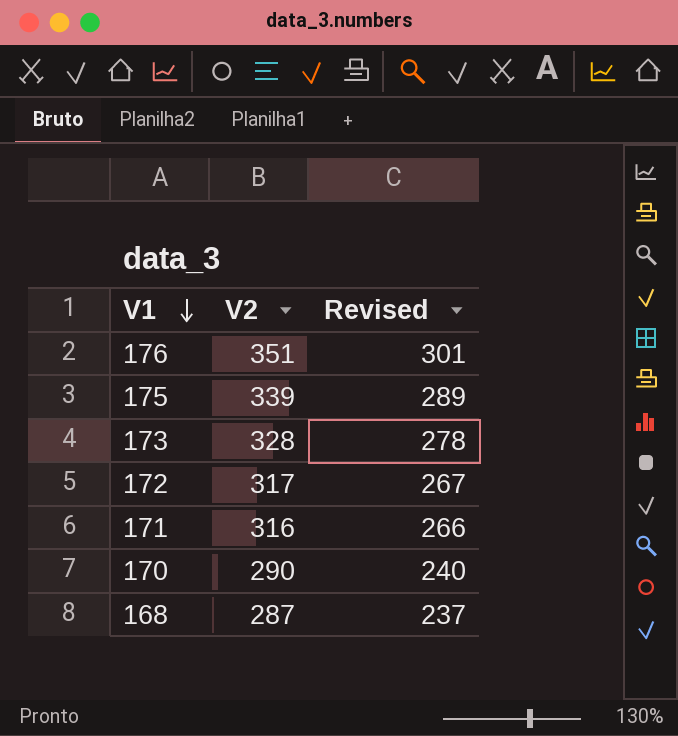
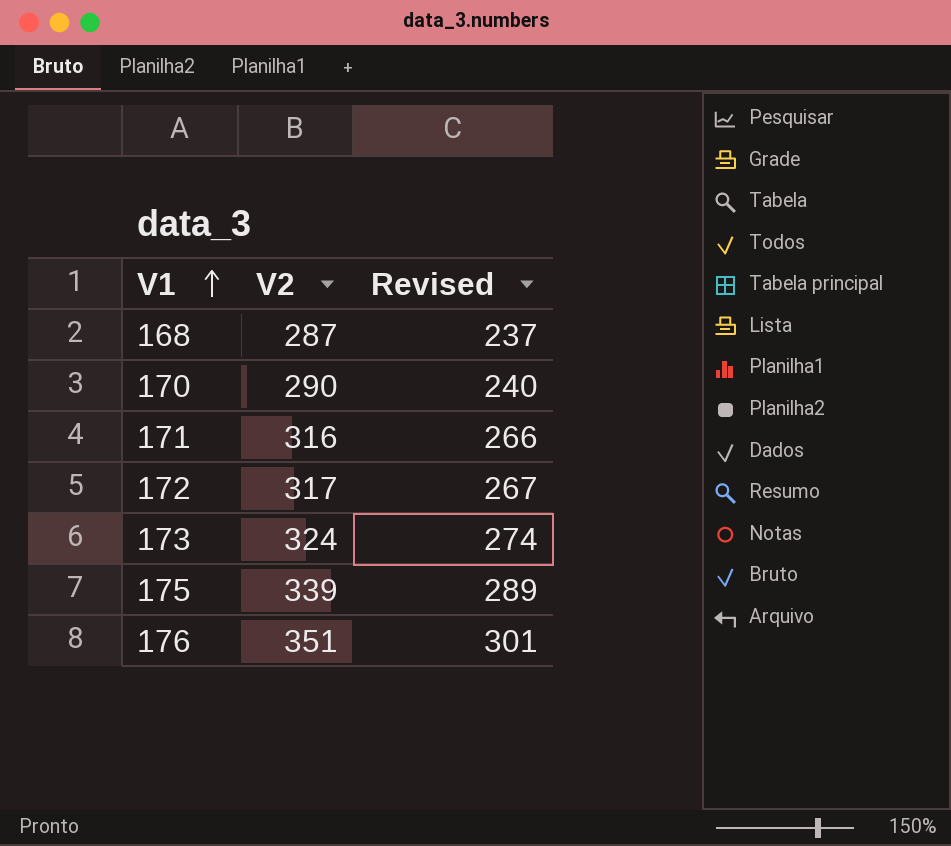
row order: V1 descending -> V1 ascending
173 | V2: 328 -> 324
173 | Revised: 278 -> 274

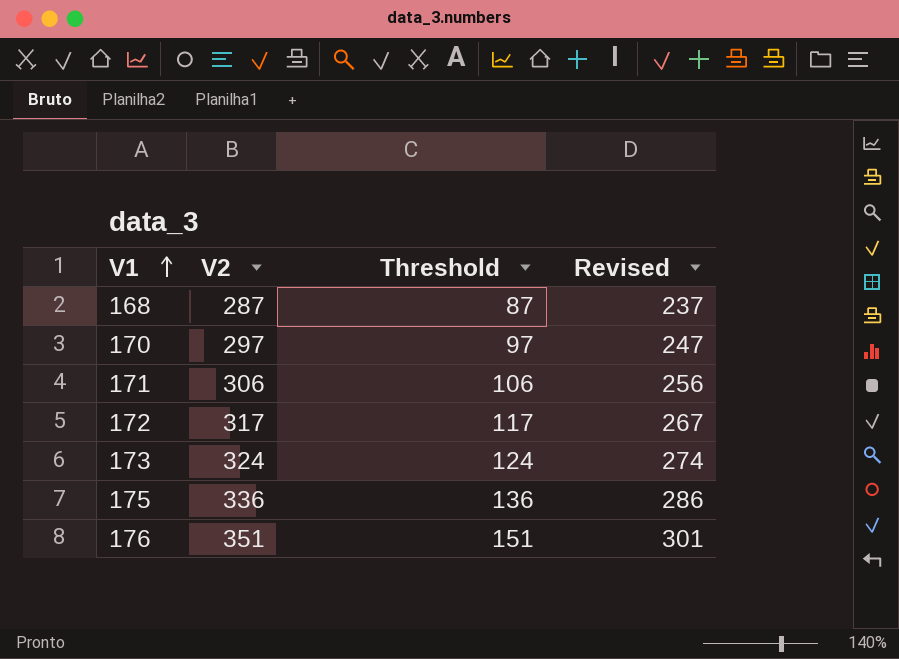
column Threshold | formula: none -> [V2] - 200
170 | V2: 290 -> 297
170 | Revised: 240 -> 247
171 | V2: 316 -> 306
171 | Revised: 266 -> 256
175 | V2: 339 -> 336
175 | Revised: 289 -> 286

